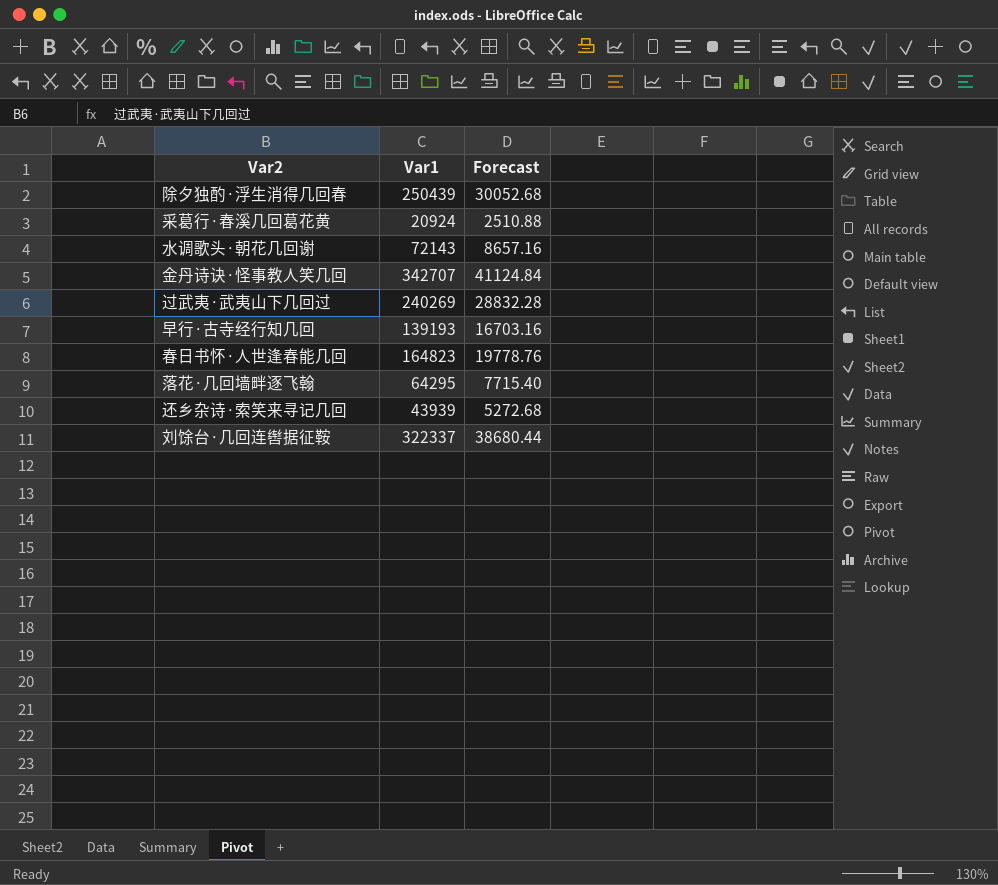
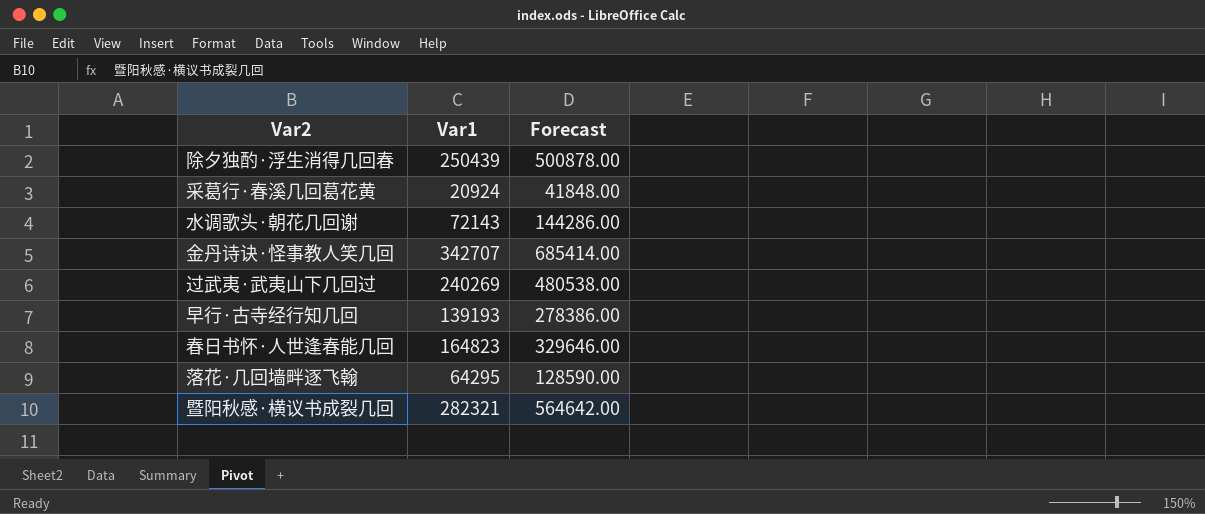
column Forecast | formula: [Var1] * 0.12 -> [Var1] * 2
row 还乡杂诗·索笑来寻记几回: 43939 | 5272.68 -> none
row 刘馀台·几回连辔据征鞍: 322337 | 38680.44 -> none
row 暨阳秋感·横议书成裂几回: none -> 282321 | 564642.00

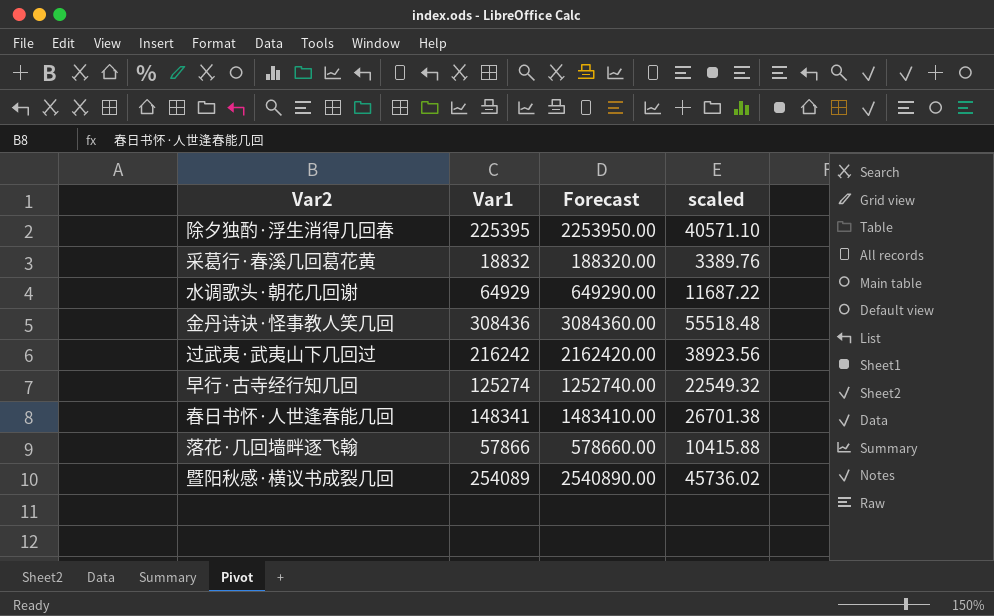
column Forecast | formula: [Var1] * 2 -> [Var1] * 10
column scaled | formula: none -> [Var1] * 0.18
除夕独酌·浮生消得几回春 | Var1: 250439 -> 225395
采葛行·春溪几回葛花黄 | Var1: 20924 -> 18832
水调歌头·朝花几回谢 | Var1: 72143 -> 64929
金丹诗诀·怪事教人笑几回 | Var1: 342707 -> 308436
过武夷·武夷山下几回过 | Var1: 240269 -> 216242
早行·古寺经行知几回 | Var1: 139193 -> 125274
春日书怀·人世逢春能几回 | Var1: 164823 -> 148341
落花·几回墙畔逐飞翰 | Var1: 64295 -> 57866
暨阳秋感·横议书成裂几回 | Var1: 282321 -> 254089

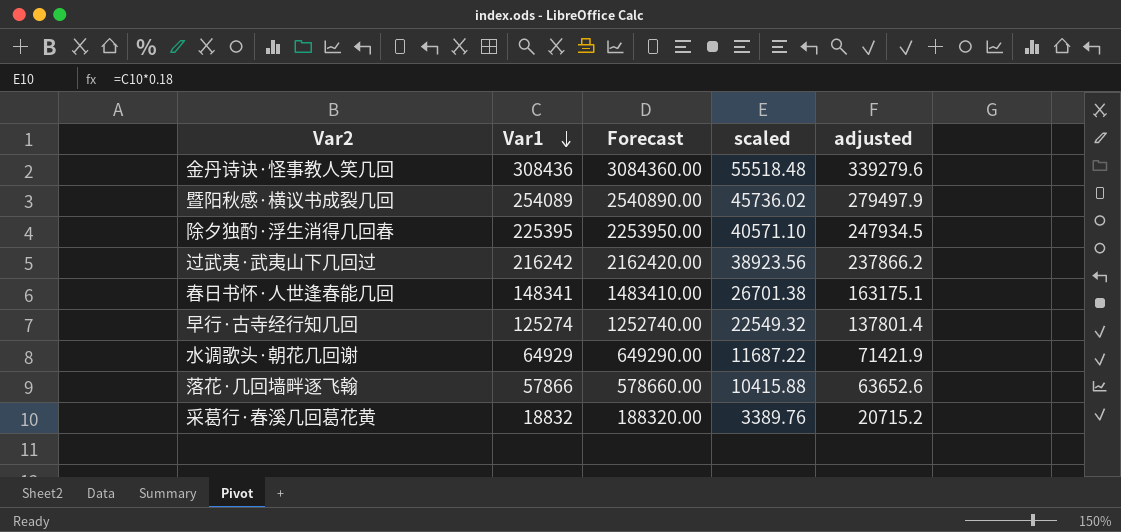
row order: none -> Var1 descending
column adjusted | formula: none -> [Var1] * 1.1

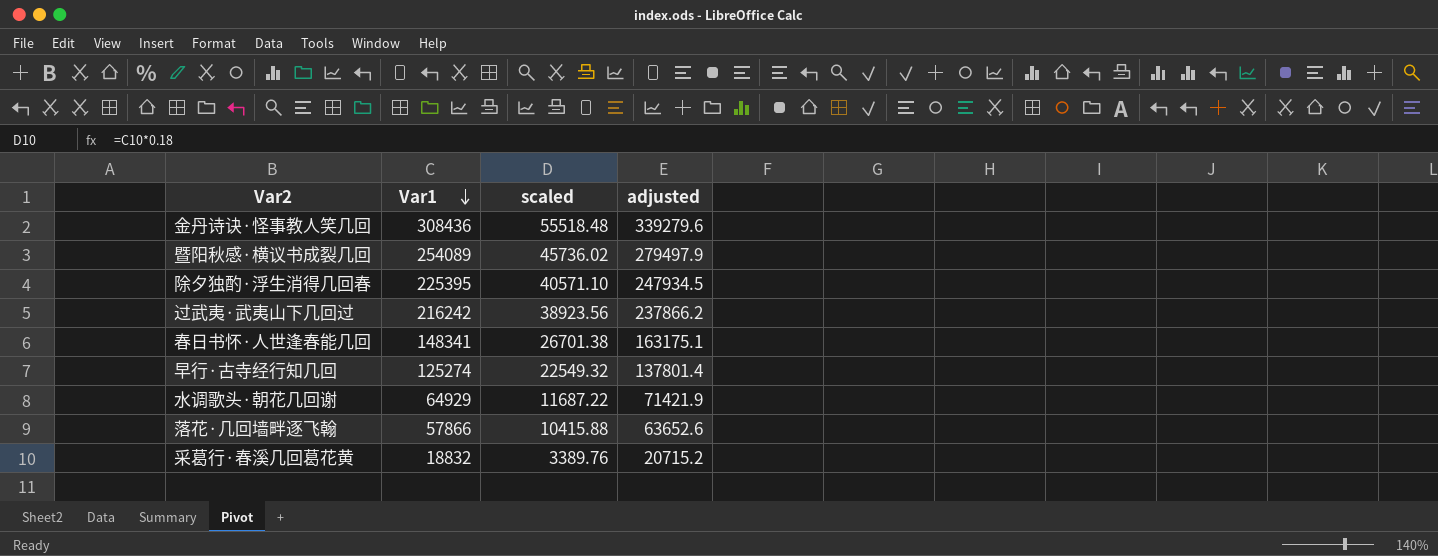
column Forecast | formula: [Var1] * 10 -> none

